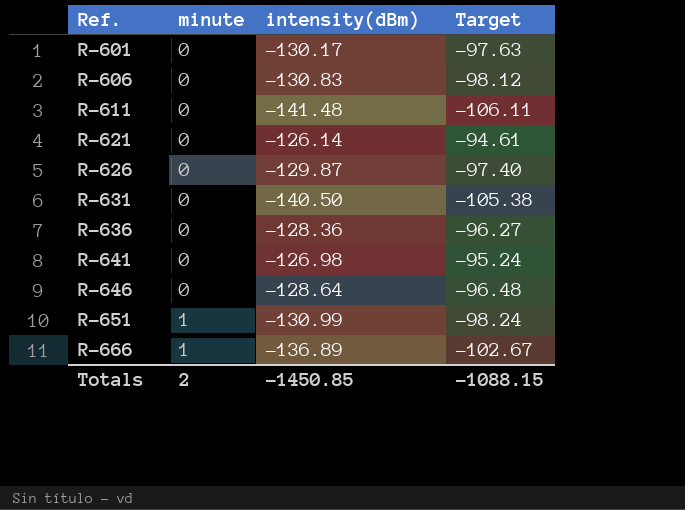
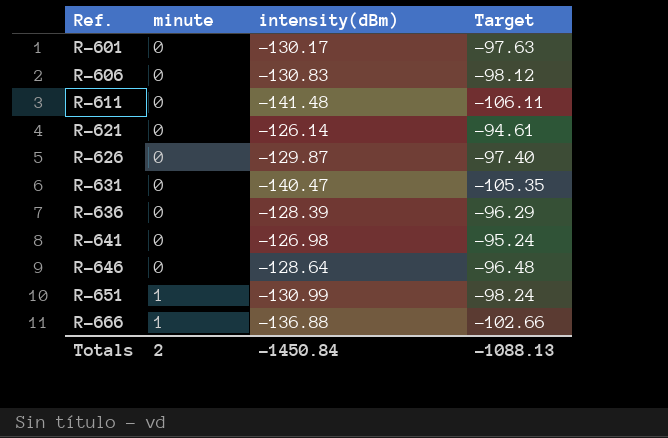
R-631 | intensity(dBm): -140.50 -> -140.47
R-631 | Target: -105.38 -> -105.35
R-636 | intensity(dBm): -128.36 -> -128.39
R-636 | Target: -96.27 -> -96.29
R-666 | intensity(dBm): -136.89 -> -136.88
R-666 | Target: -102.67 -> -102.66
Totals | intensity(dBm): -1450.85 -> -1450.84
Totals | Target: -1088.15 -> -1088.13

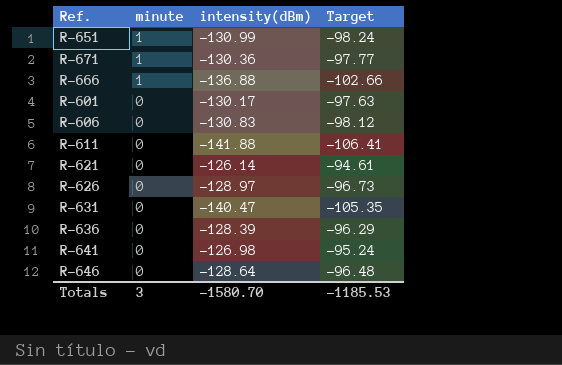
row order: Ref. ascending -> minute descending
row R-671: none -> 1 | -130.36 | -97.77
R-611 | intensity(dBm): -141.48 -> -141.88
R-611 | Target: -106.11 -> -106.41
R-626 | intensity(dBm): -129.87 -> -128.97
R-626 | Target: -97.40 -> -96.73
Totals | minute: 2 -> 3
Totals | intensity(dBm): -1450.84 -> -1580.70
Totals | Target: -1088.13 -> -1185.53

